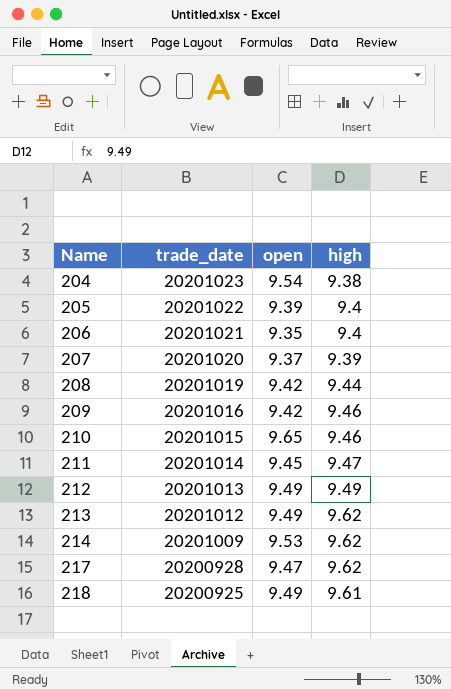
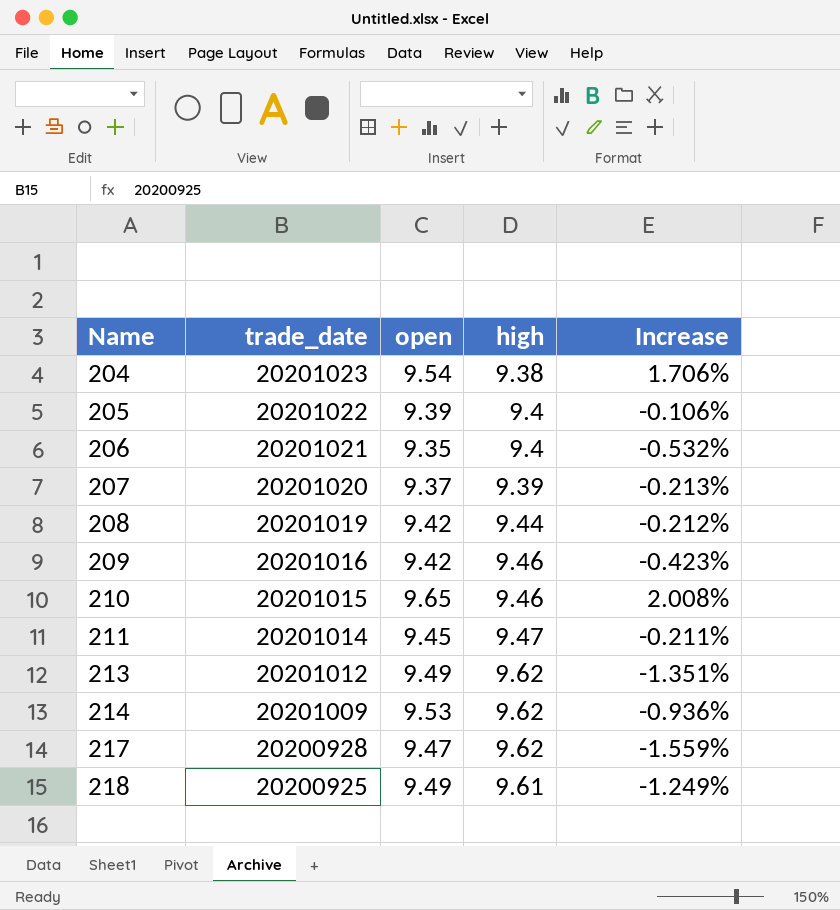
column Increase | formula: none -> ([open] - [high]) / [high]
row 212: 20201013 | 9.49 | 9.49 -> none

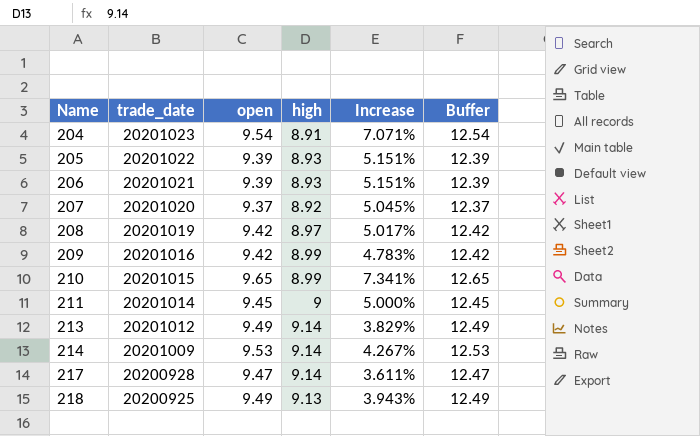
column Buffer | formula: none -> [open] + 3
204 | high: 9.38 -> 8.91
204 | Increase: 1.706% -> 7.071%
205 | high: 9.4 -> 8.93
205 | Increase: -0.106% -> 5.151%
206 | open: 9.35 -> 9.39
206 | high: 9.4 -> 8.93
206 | Increase: -0.532% -> 5.151%
207 | high: 9.39 -> 8.92
207 | Increase: -0.213% -> 5.045%
208 | high: 9.44 -> 8.97
208 | Increase: -0.212% -> 5.017%
209 | high: 9.46 -> 8.99
209 | Increase: -0.423% -> 4.783%
210 | high: 9.46 -> 8.99
210 | Increase: 2.008% -> 7.341%
211 | high: 9.47 -> 9
211 | Increase: -0.211% -> 5.000%
213 | high: 9.62 -> 9.14
213 | Increase: -1.351% -> 3.829%
214 | high: 9.62 -> 9.14
214 | Increase: -0.936% -> 4.267%
217 | high: 9.62 -> 9.14
217 | Increase: -1.559% -> 3.611%
218 | high: 9.61 -> 9.13
218 | Increase: -1.249% -> 3.943%

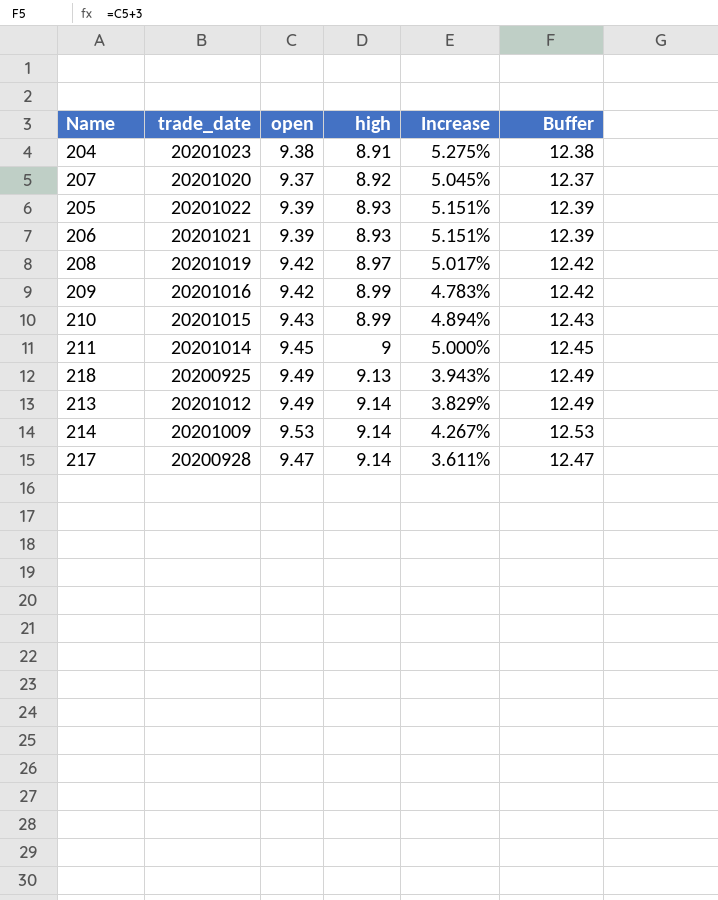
row order: Name ascending -> high ascending
204 | open: 9.54 -> 9.38
204 | Increase: 7.071% -> 5.275%
204 | Buffer: 12.54 -> 12.38
210 | open: 9.65 -> 9.43
210 | Increase: 7.341% -> 4.894%
210 | Buffer: 12.65 -> 12.43

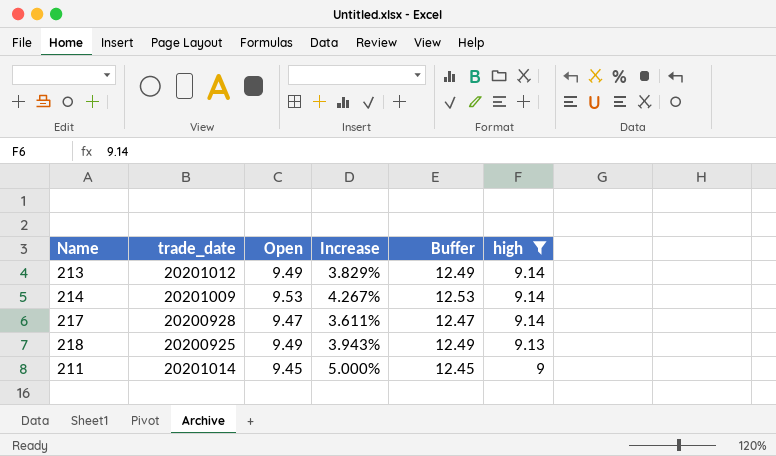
filter: none -> high >= 9
row order: high ascending -> high descending
column name: open -> Open
column high | position: 4 -> 6

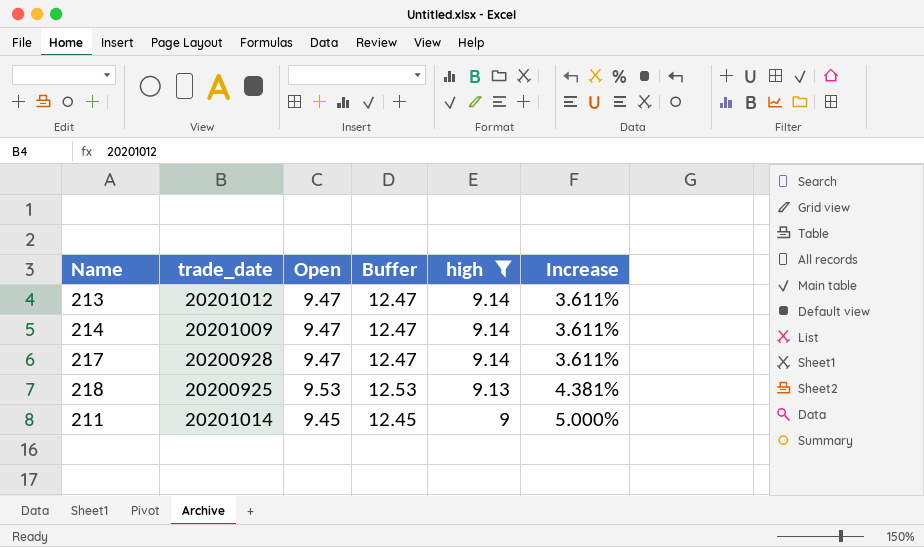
column Increase | position: 4 -> 6
213 | Open: 9.49 -> 9.47
213 | Buffer: 12.49 -> 12.47
213 | Increase: 3.829% -> 3.611%
214 | Open: 9.53 -> 9.47
214 | Buffer: 12.53 -> 12.47
214 | Increase: 4.267% -> 3.611%
218 | Open: 9.49 -> 9.53
218 | Buffer: 12.49 -> 12.53
218 | Increase: 3.943% -> 4.381%

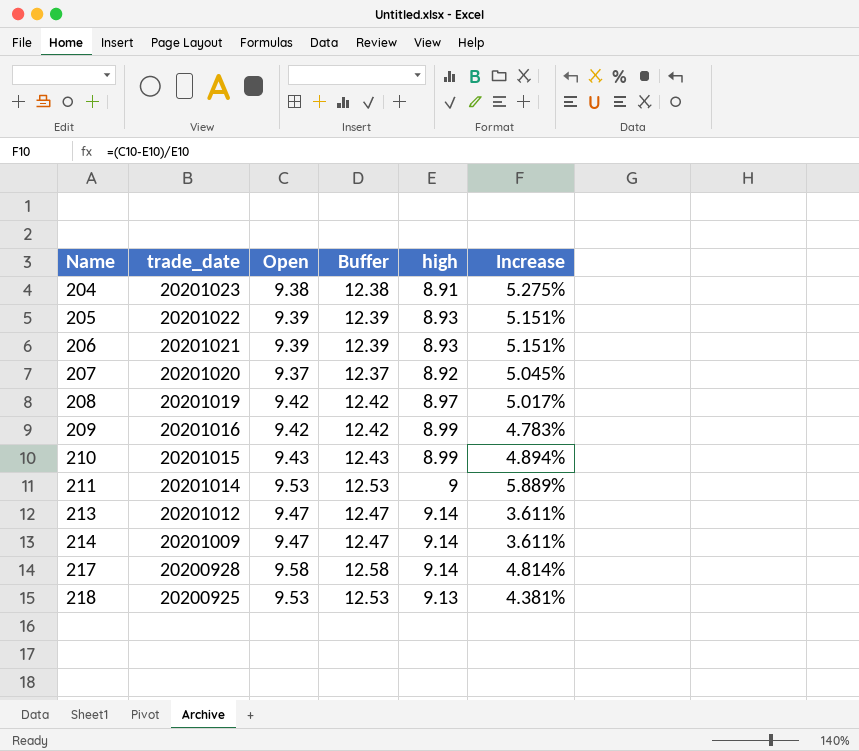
filter: high >= 9 -> none
row order: high descending -> Name ascending
211 | Open: 9.45 -> 9.53
211 | Buffer: 12.45 -> 12.53
211 | Increase: 5.000% -> 5.889%
217 | Open: 9.47 -> 9.58
217 | Buffer: 12.47 -> 12.58
217 | Increase: 3.611% -> 4.814%

